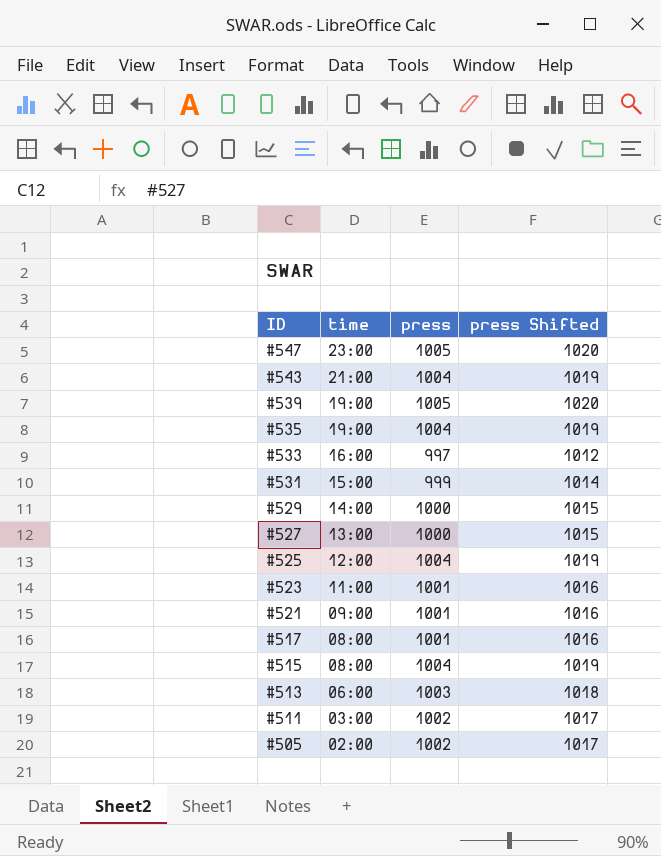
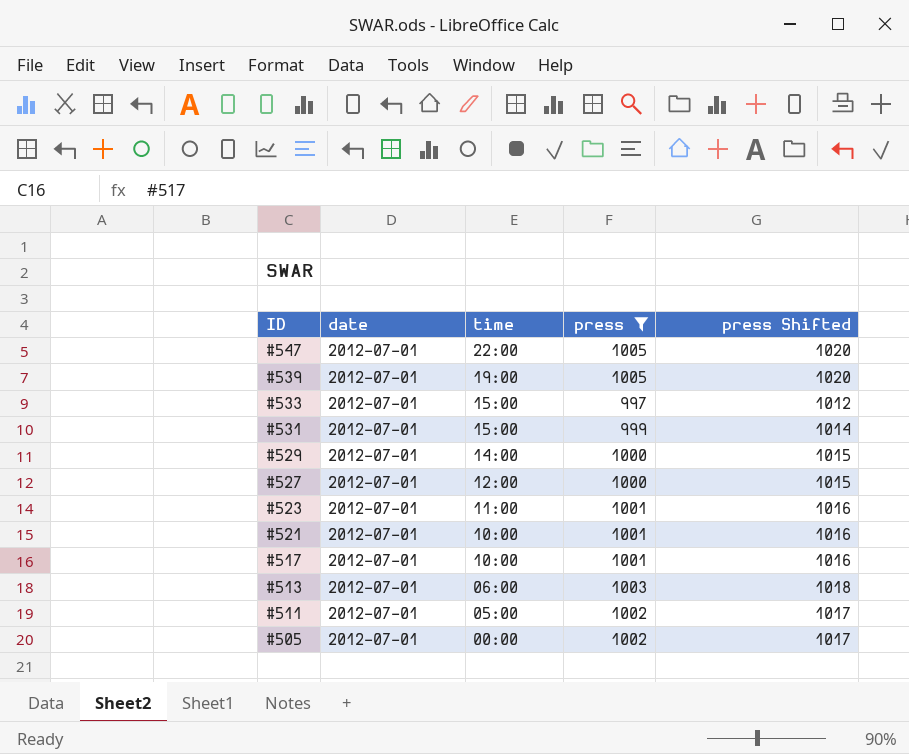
filter: none -> press != 1004
column date | position: none -> 2
#547 | time: 23:00 -> 22:00
#533 | time: 16:00 -> 15:00
#527 | time: 13:00 -> 12:00
#521 | time: 09:00 -> 10:00
#517 | time: 08:00 -> 10:00
#511 | time: 03:00 -> 05:00
#505 | time: 02:00 -> 00:00

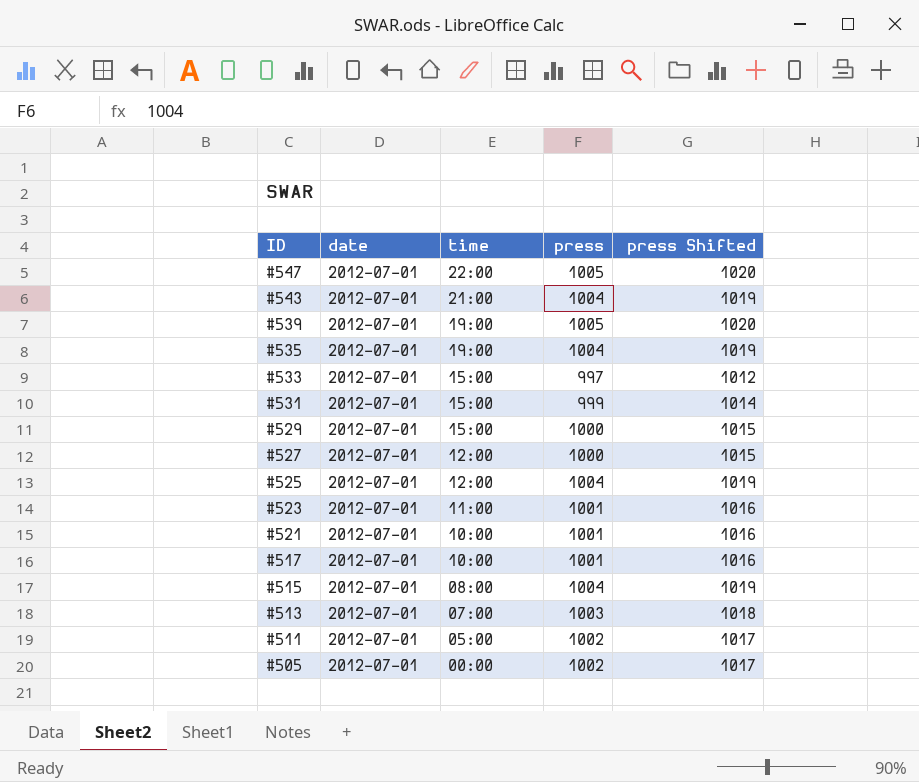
filter: press != 1004 -> none
#529 | time: 14:00 -> 15:00
#513 | time: 06:00 -> 07:00

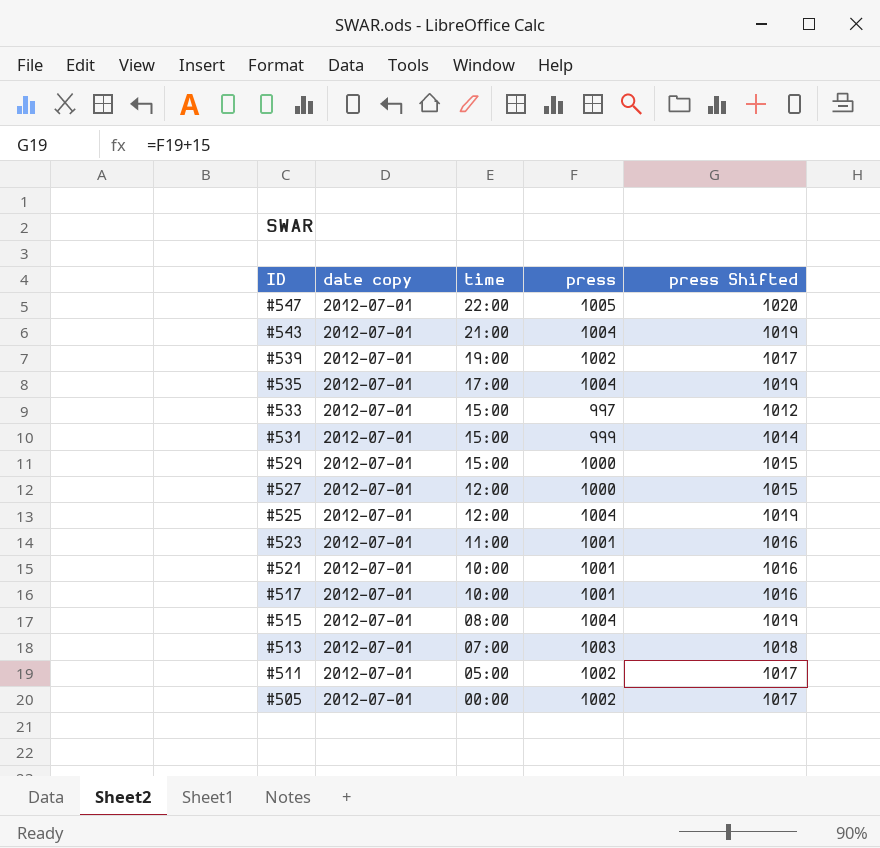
column name: date -> date copy
#539 | press: 1005 -> 1002
#539 | press Shifted: 1020 -> 1017
#535 | time: 19:00 -> 17:00

